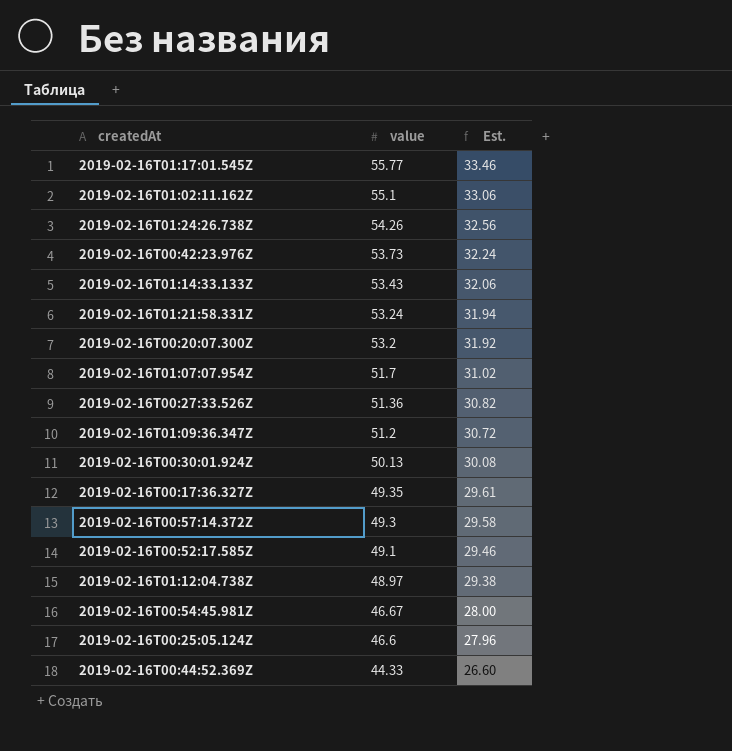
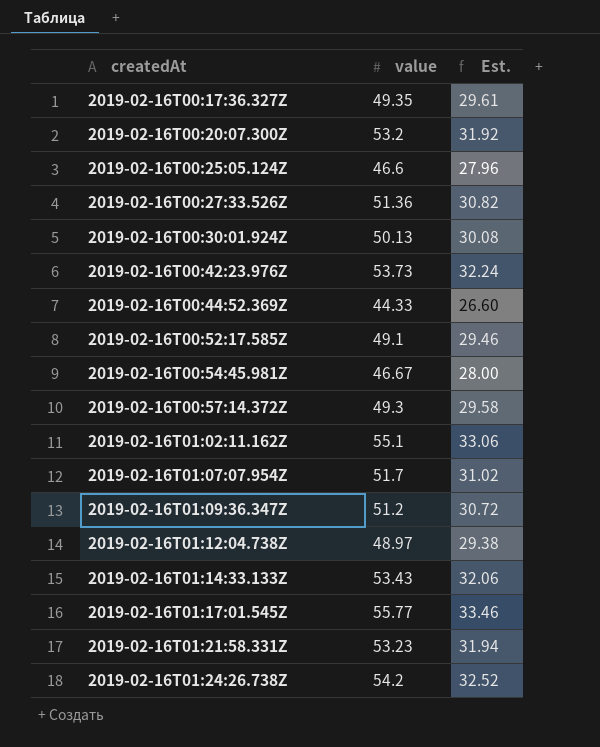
row order: value descending -> createdAt ascending
2019-02-16T01:21:58.331Z | value: 53.24 -> 53.23
2019-02-16T01:24:26.738Z | value: 54.26 -> 54.2
2019-02-16T01:24:26.738Z | Est.: 32.56 -> 32.52

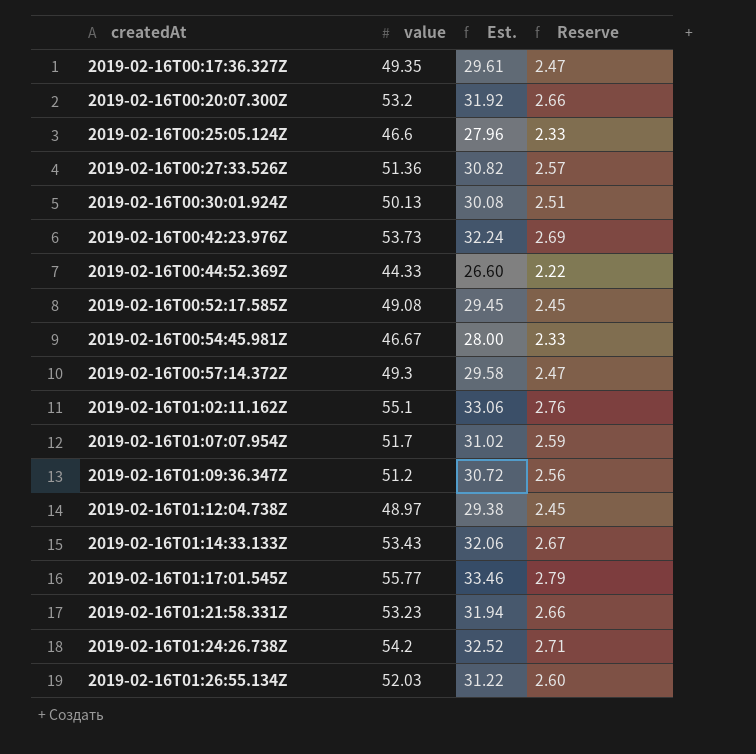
column Reserve | formula: none -> [value] * 0.05
2019-02-16T00:52:17.585Z | value: 49.1 -> 49.08
2019-02-16T00:52:17.585Z | Est.: 29.46 -> 29.45
row 2019-02-16T01:26:55.134Z: none -> 52.03 | 31.22 | 2.60

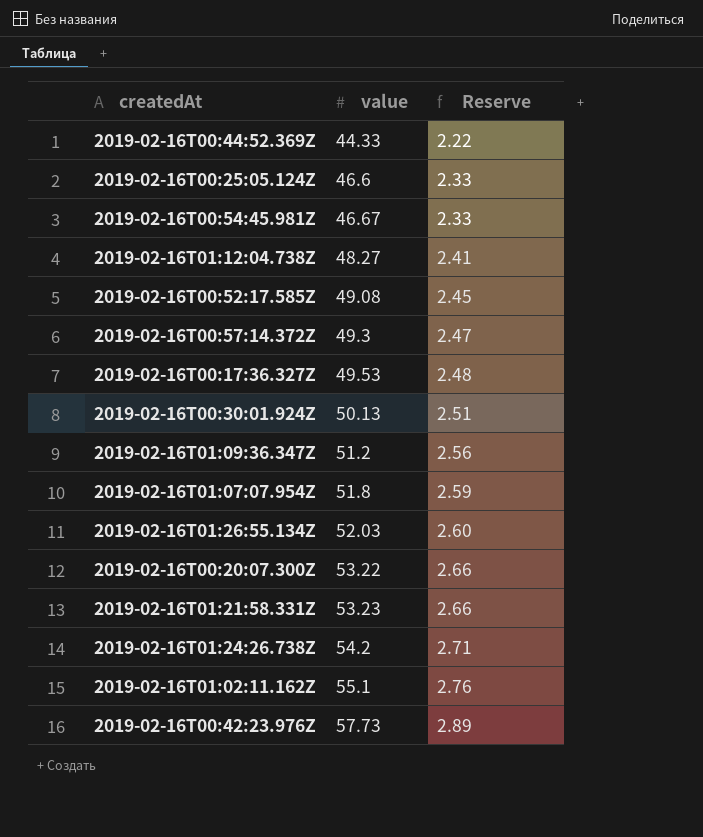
row order: createdAt ascending -> value ascending
column Est. | formula: [value] * 0.6 -> none
row 2019-02-16T00:27:33.526Z: 51.36 | 30.82 | 2.57 -> none
row 2019-02-16T01:14:33.133Z: 53.43 | 32.06 | 2.67 -> none
row 2019-02-16T01:17:01.545Z: 55.77 | 33.46 | 2.79 -> none
2019-02-16T01:12:04.738Z | value: 48.97 -> 48.27
2019-02-16T01:12:04.738Z | Reserve: 2.45 -> 2.41
2019-02-16T00:17:36.327Z | value: 49.35 -> 49.53
2019-02-16T00:17:36.327Z | Reserve: 2.47 -> 2.48
2019-02-16T01:07:07.954Z | value: 51.7 -> 51.8
2019-02-16T00:20:07.300Z | value: 53.2 -> 53.22
2019-02-16T00:42:23.976Z | value: 53.73 -> 57.73
2019-02-16T00:42:23.976Z | Reserve: 2.69 -> 2.89

